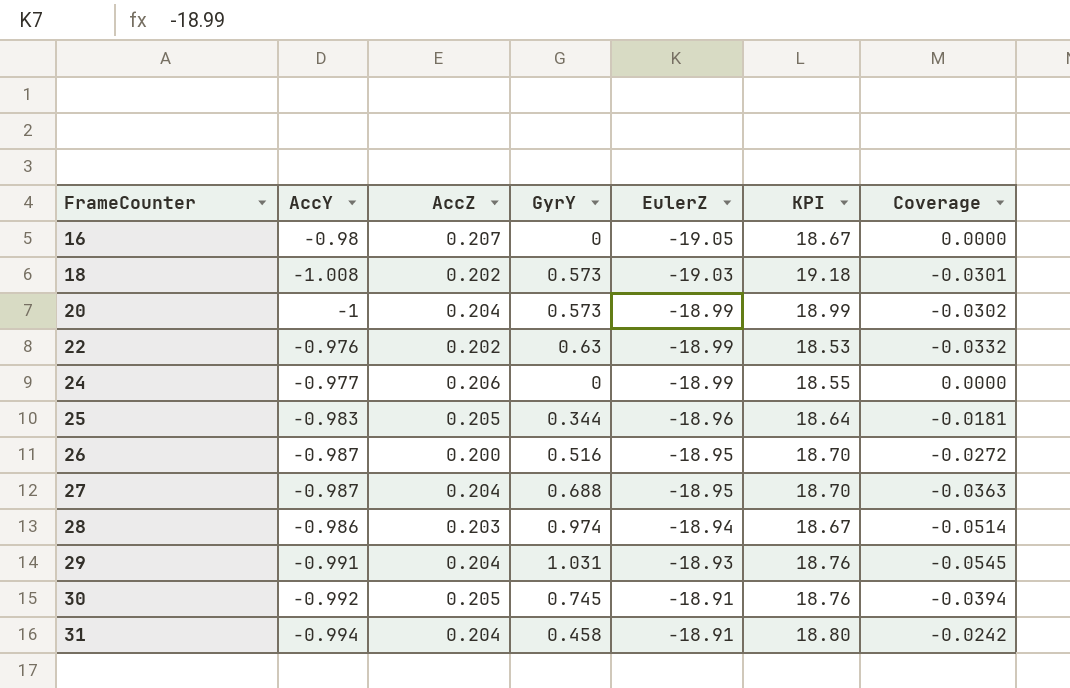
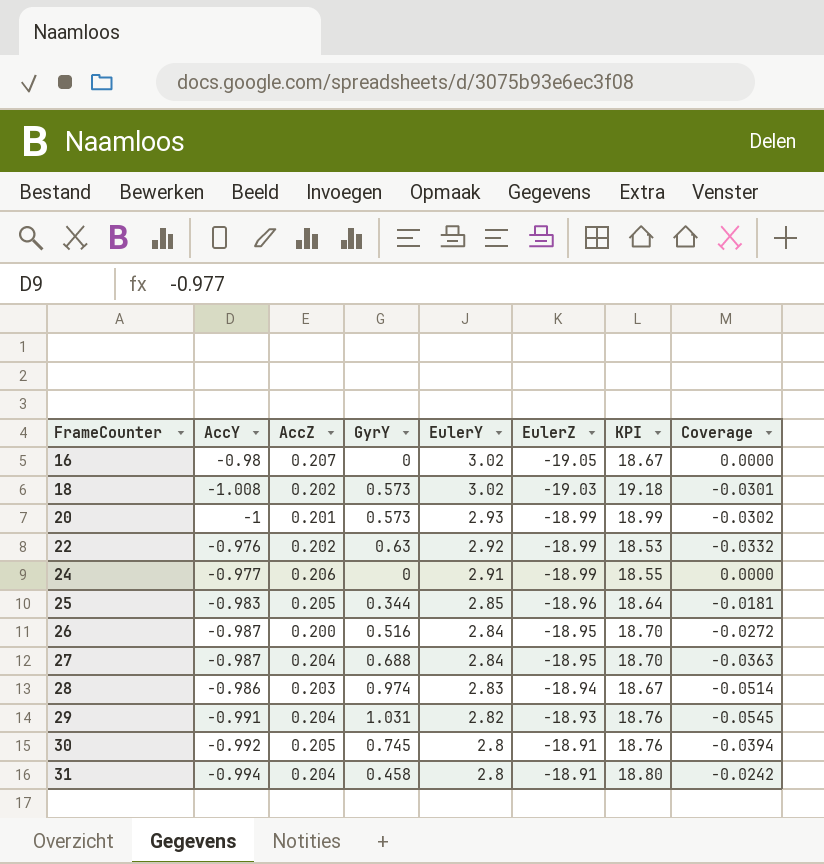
column EulerY | position: none -> 5
20 | AccZ: 0.204 -> 0.201

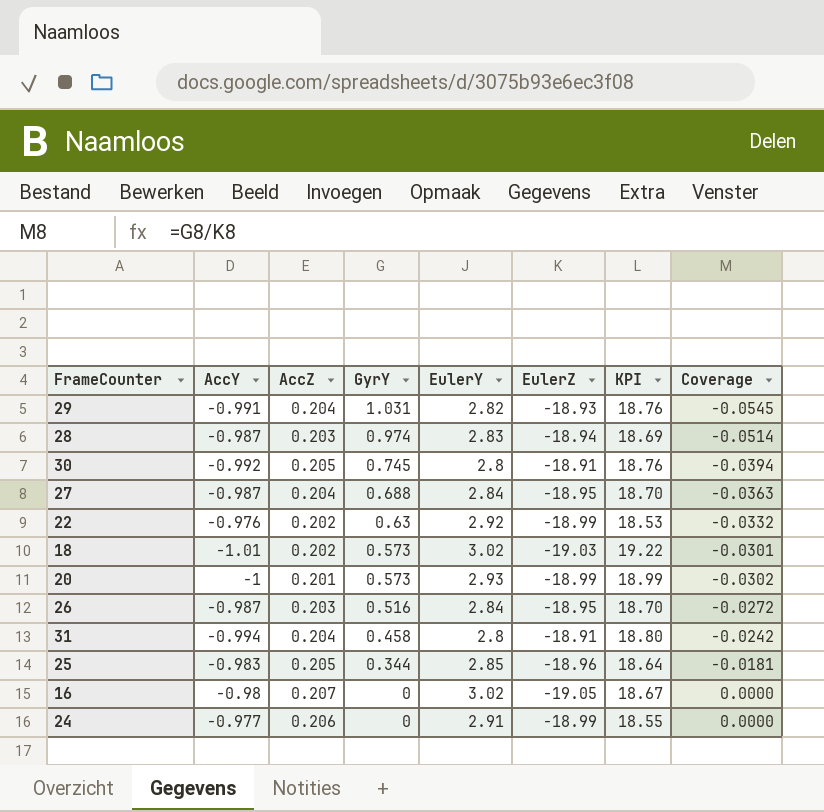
row order: FrameCounter ascending -> GyrY descending
28 | AccY: -0.986 -> -0.987
28 | KPI: 18.67 -> 18.69
18 | AccY: -1.008 -> -1.01
18 | KPI: 19.18 -> 19.22
26 | AccZ: 0.200 -> 0.203

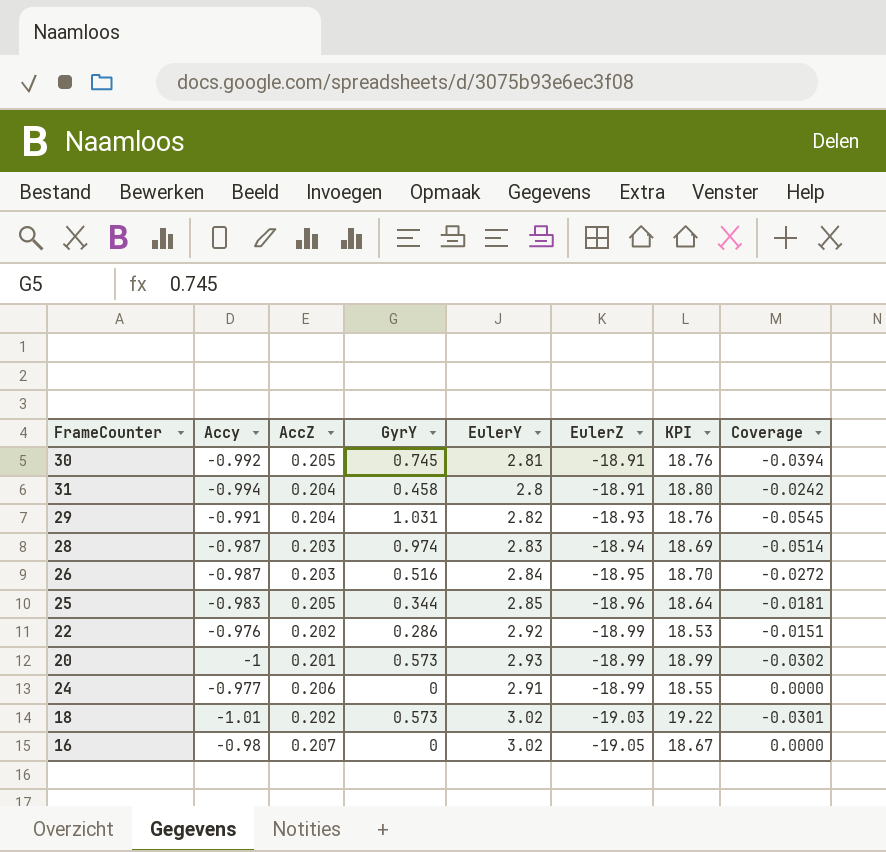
row order: GyrY descending -> EulerZ descending
column name: AccY -> Accy
row 27: -0.987 | 0.204 | 0.688 | 2.84 | -18.95 | 18.70 | -0.0363 -> none
30 | EulerY: 2.8 -> 2.81
22 | GyrY: 0.63 -> 0.286
22 | Coverage: -0.0332 -> -0.0151

